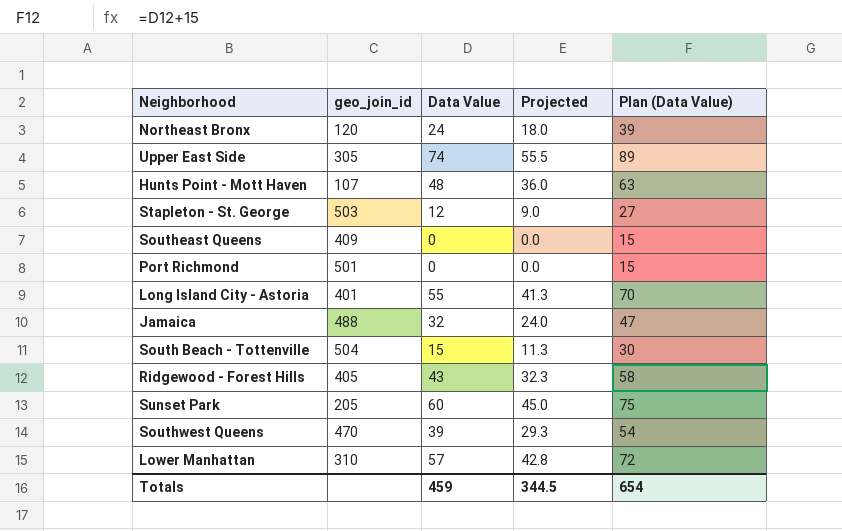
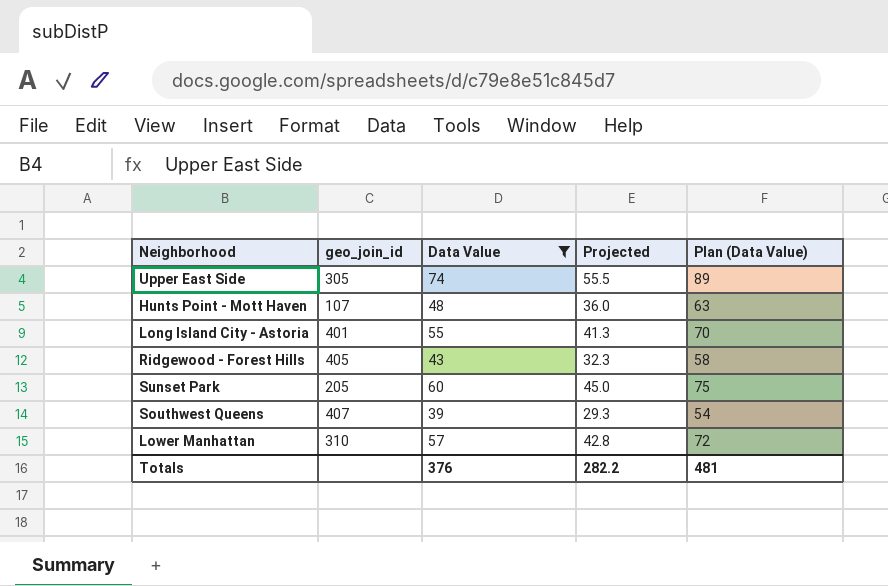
filter: none -> Data Value >= 39
Southwest Queens | geo_join_id: 470 -> 407
Totals | Data Value: 459 -> 376
Totals | Projected: 344.5 -> 282.2
Totals | Plan (Data Value): 654 -> 481

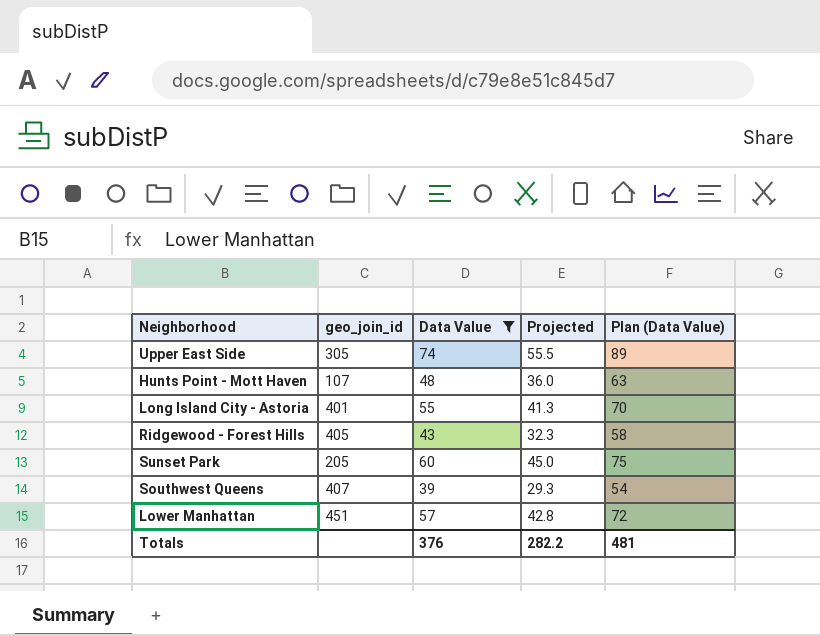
Lower Manhattan | geo_join_id: 310 -> 451

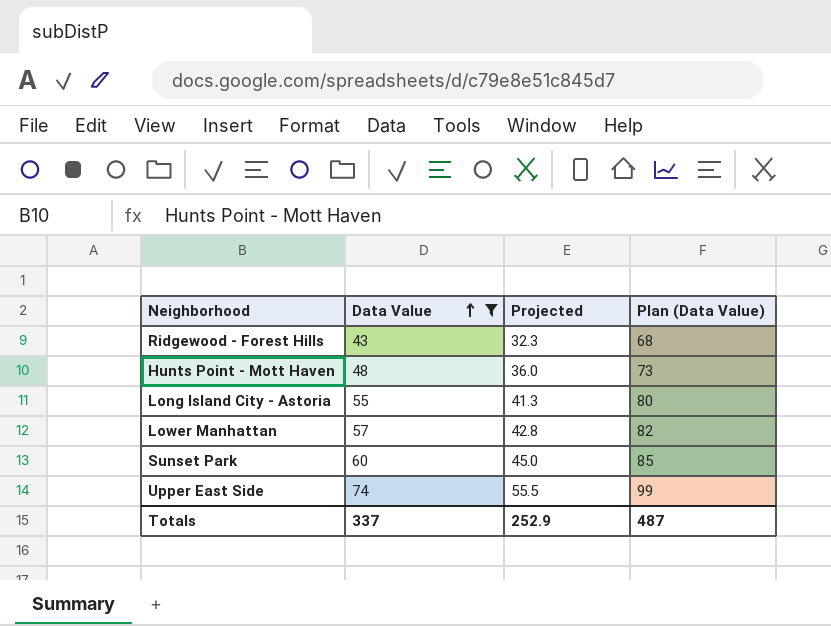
row order: none -> Data Value ascending
column geo_join_id | position: 2 -> none
column Plan (Data Value) | formula: [Data Value] + 15 -> [Data Value] + 25
row Southwest Queens: 407 | 39 | 29.3 | 54 -> none
Totals | Data Value: 376 -> 337
Totals | Projected: 282.2 -> 252.9
Totals | Plan (Data Value): 481 -> 487

